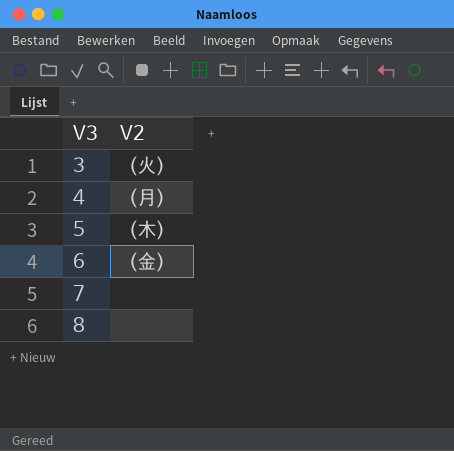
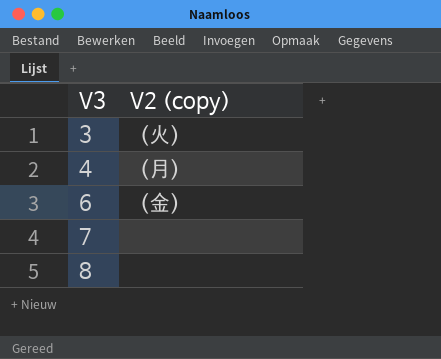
column name: V2 -> V2 (copy)
row 5: （木） -> none

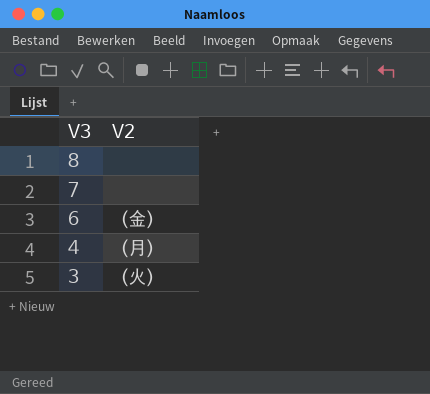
row order: V3 ascending -> V3 descending
column name: V2 (copy) -> V2

